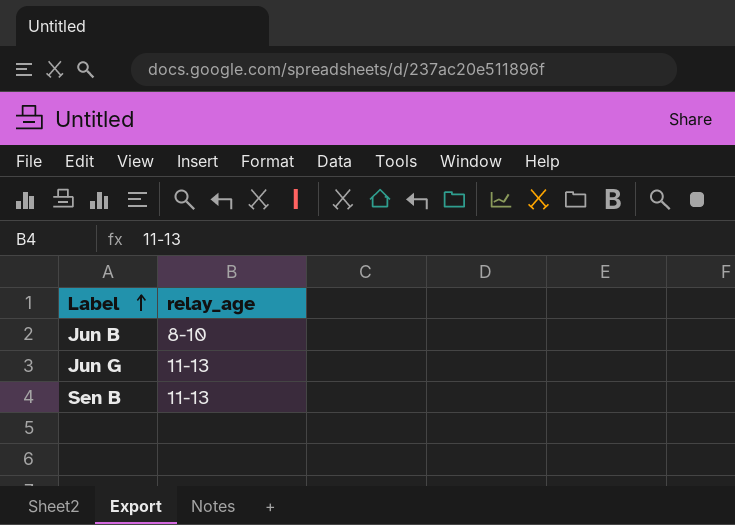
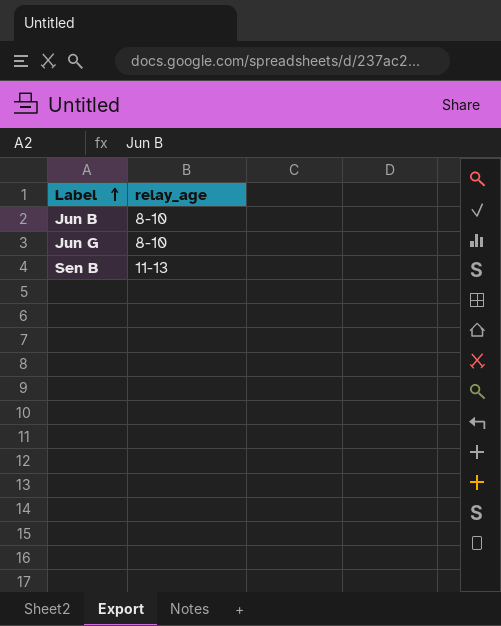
Jun G | relay_age: 11-13 -> 8-10

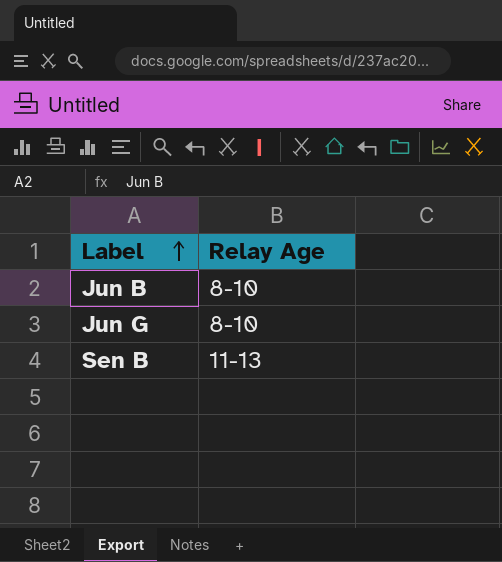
column name: relay_age -> Relay Age

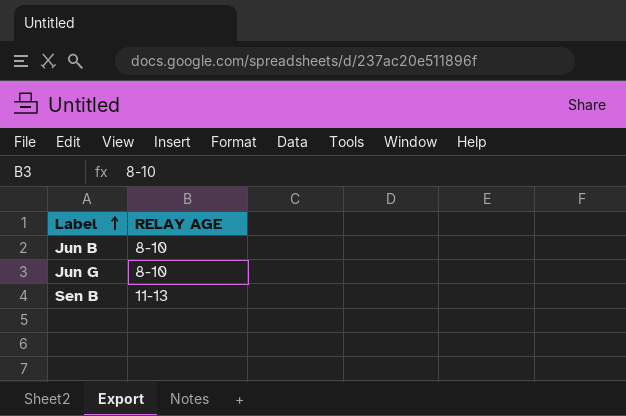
column name: Relay Age -> RELAY AGE

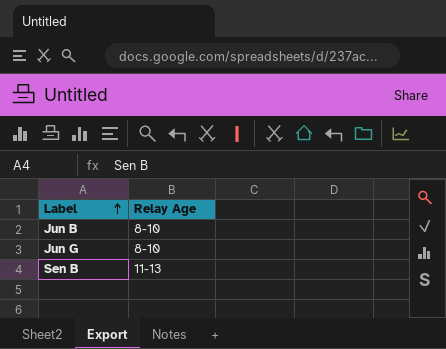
column name: RELAY AGE -> Relay Age

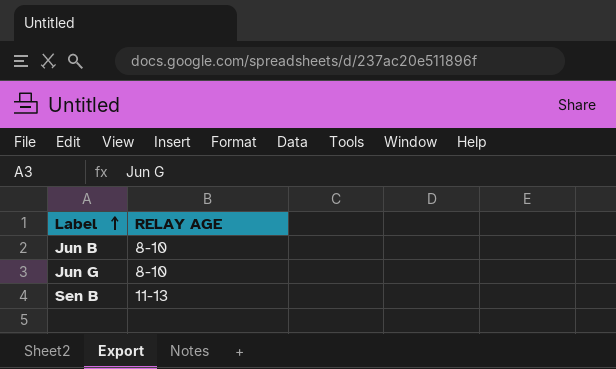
column name: Relay Age -> RELAY AGE

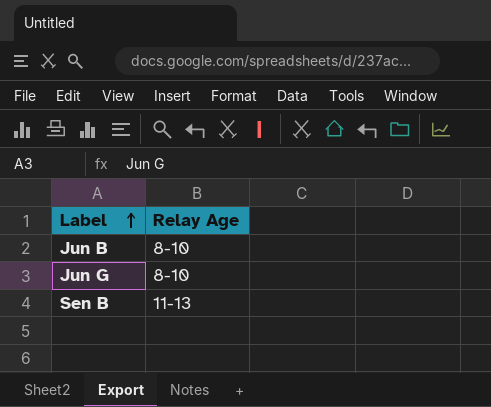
column name: RELAY AGE -> Relay Age

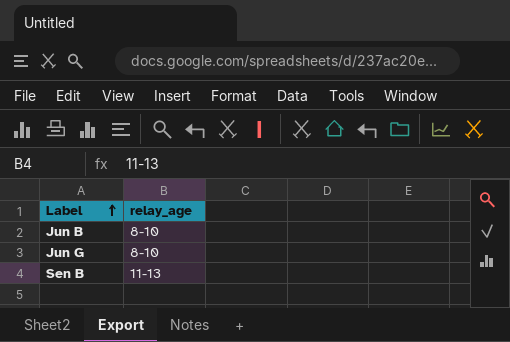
column name: Relay Age -> relay_age

